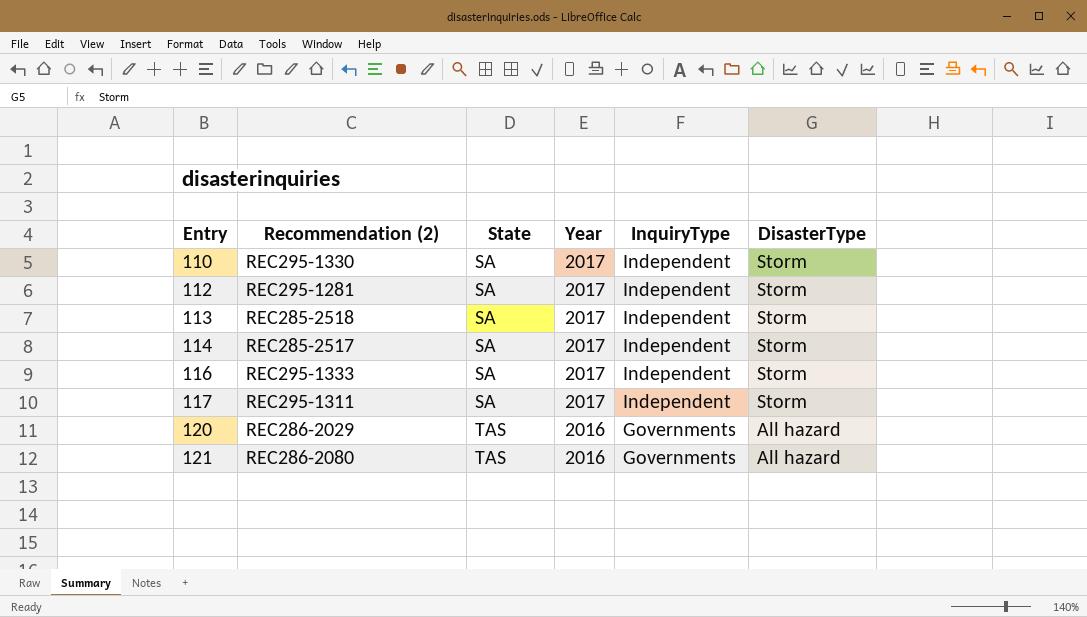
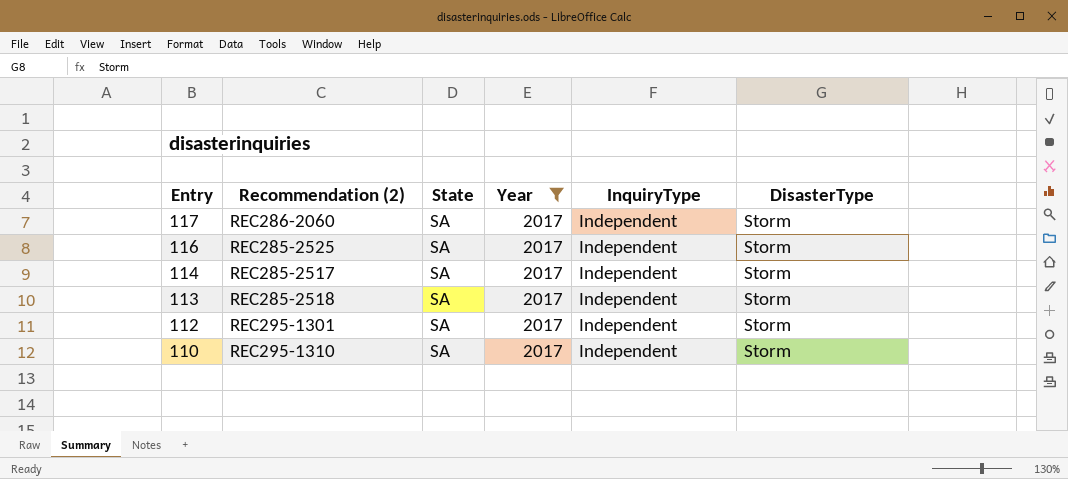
filter: none -> Year = 2017
row order: Entry ascending -> Entry descending
117 | Recommendation (2): REC295-1311 -> REC286-2060
116 | Recommendation (2): REC295-1333 -> REC285-2525
112 | Recommendation (2): REC295-1281 -> REC295-1301
110 | Recommendation (2): REC295-1330 -> REC295-1310

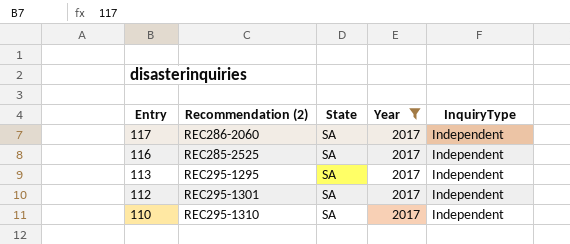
column DisasterType | position: 6 -> none
row 114: REC285-2517 | SA | 2017 | Independent | Storm -> none
113 | Recommendation (2): REC285-2518 -> REC295-1295

